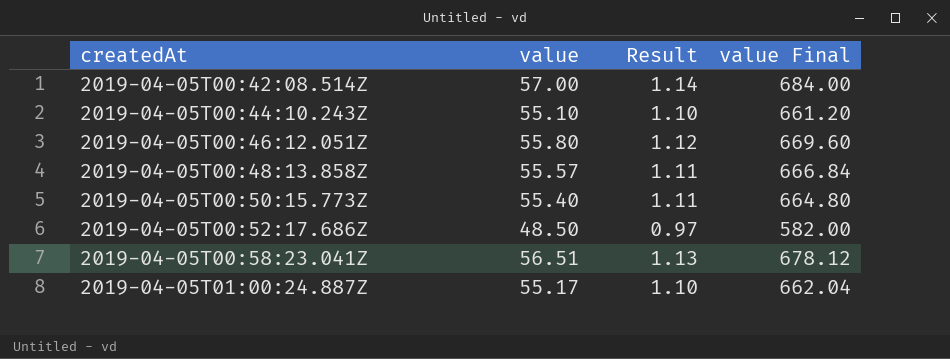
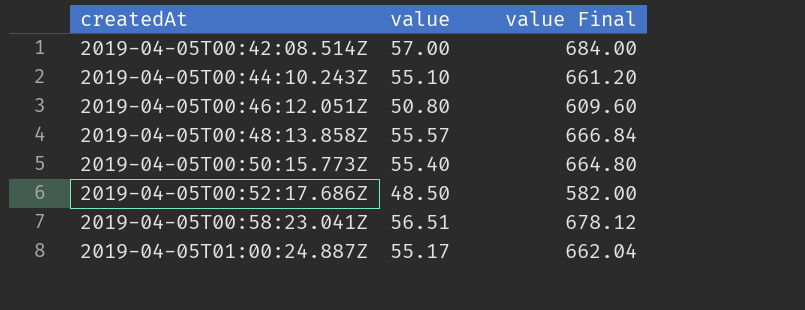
column Result | formula: [value] * 0.02 -> none
2019-04-05T00:46:12.051Z | value: 55.80 -> 50.80
2019-04-05T00:46:12.051Z | value Final: 669.60 -> 609.60

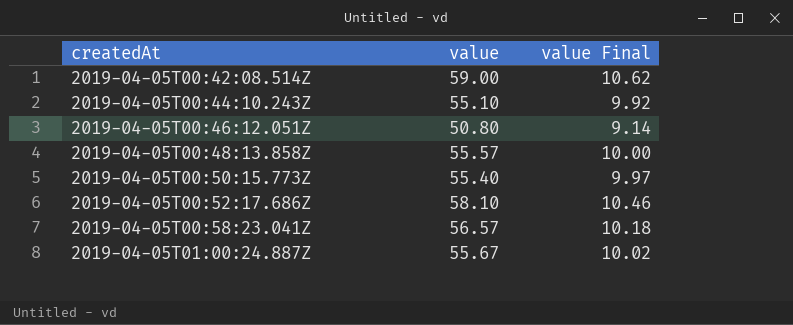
column value Final | formula: [value] * 12 -> [value] * 0.18
2019-04-05T00:42:08.514Z | value: 57.00 -> 59.00
2019-04-05T00:52:17.686Z | value: 48.50 -> 58.10
2019-04-05T00:58:23.041Z | value: 56.51 -> 56.57
2019-04-05T01:00:24.887Z | value: 55.17 -> 55.67

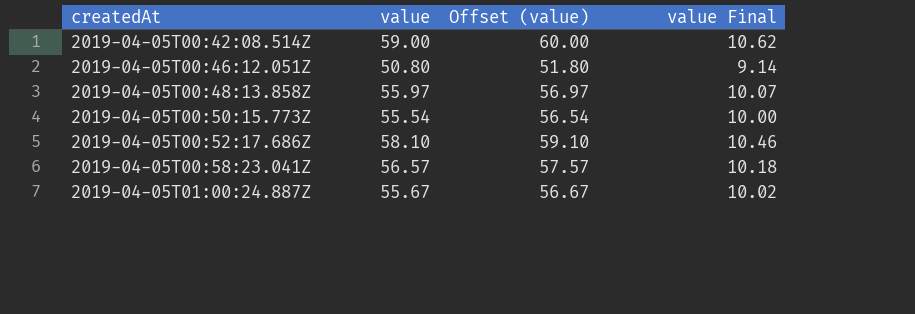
column Offset (value) | formula: none -> [value] + 1
row 2019-04-05T00:44:10.243Z: 55.10 | 9.92 -> none
2019-04-05T00:48:13.858Z | value: 55.57 -> 55.97
2019-04-05T00:48:13.858Z | value Final: 10.00 -> 10.07
2019-04-05T00:50:15.773Z | value: 55.40 -> 55.54
2019-04-05T00:50:15.773Z | value Final: 9.97 -> 10.00

